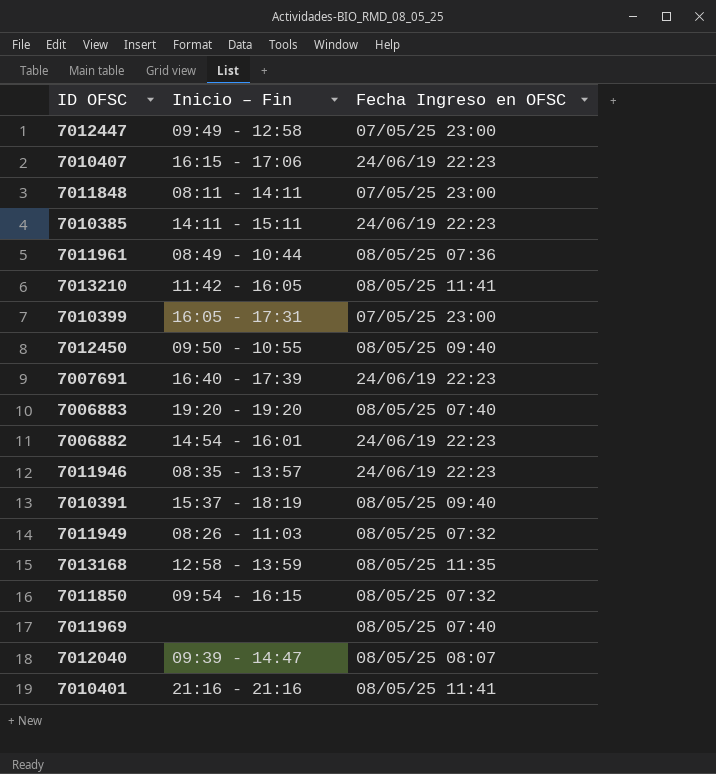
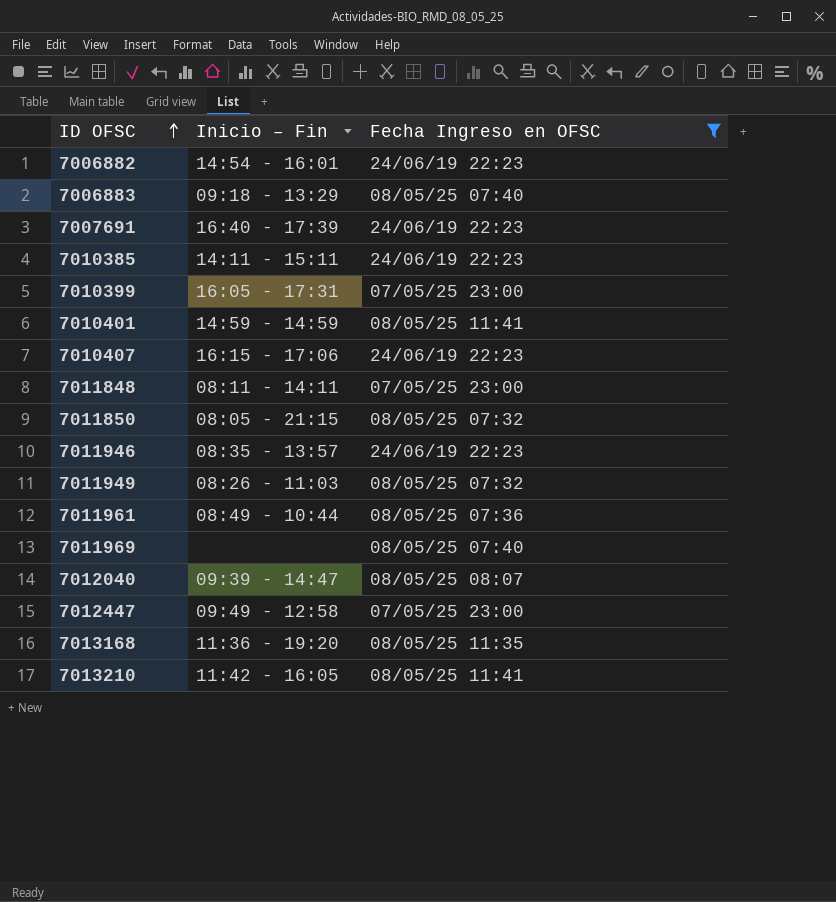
filter: none -> Fecha Ingreso en OFSC != 08/05/25 09:40
row order: none -> ID OFSC ascending
7006883 | Inicio – Fin: 19:20 - 19:20 -> 09:18 - 13:29
7010401 | Inicio – Fin: 21:16 - 21:16 -> 14:59 - 14:59
7011850 | Inicio – Fin: 09:54 - 16:15 -> 08:05 - 21:15
7013168 | Inicio – Fin: 12:58 - 13:59 -> 11:36 - 19:20

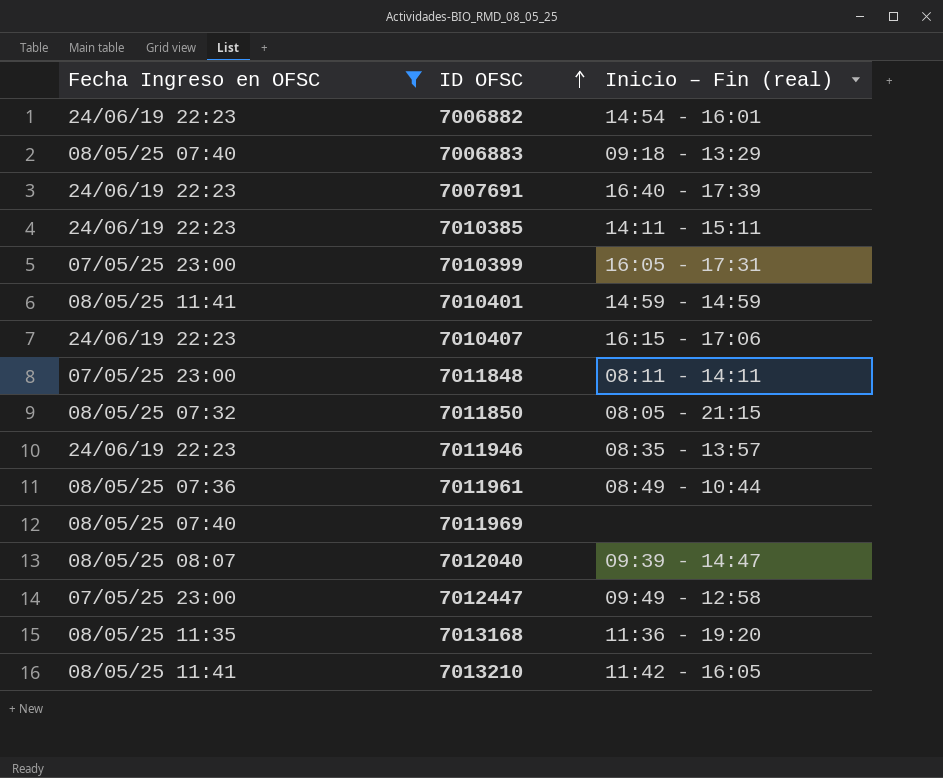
column Fecha Ingreso en OFSC | position: 3 -> 1
column name: Inicio – Fin -> Inicio – Fin (real)
row 7011949: 08:26 - 11:03 | 08/05/25 07:32 -> none

